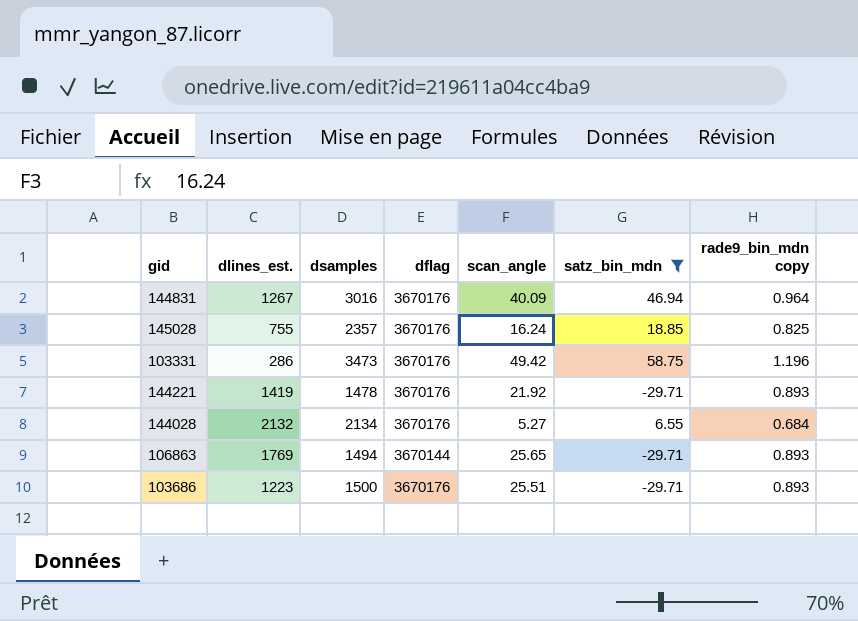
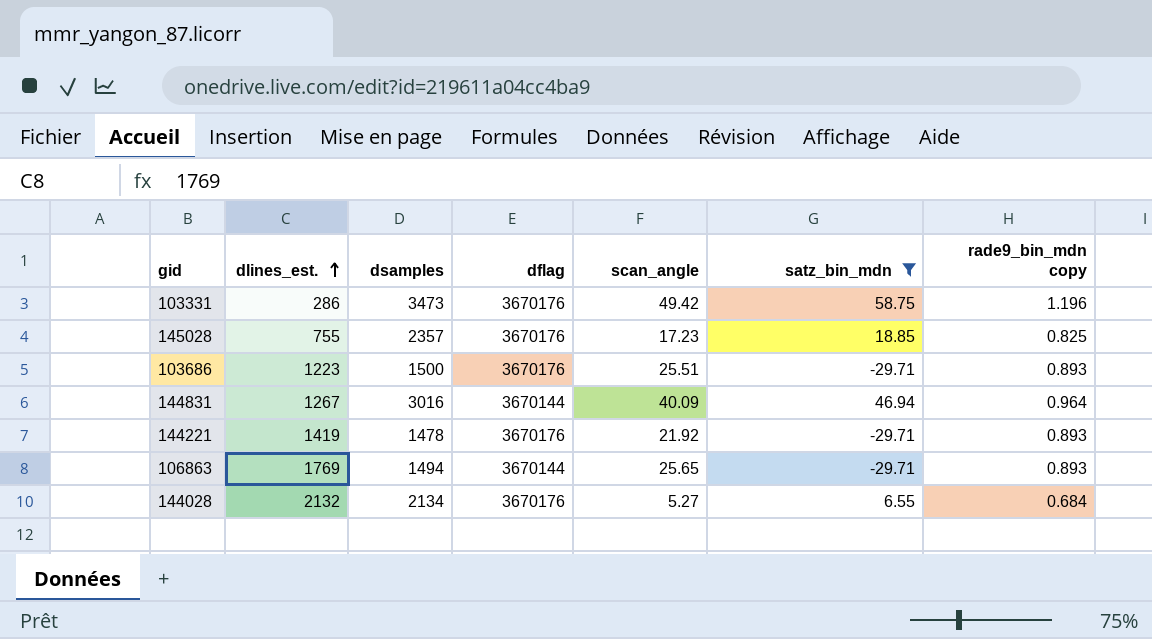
row order: none -> dlines_est. ascending
145028 | scan_angle: 16.24 -> 17.23
144831 | dflag: 3670176 -> 3670144

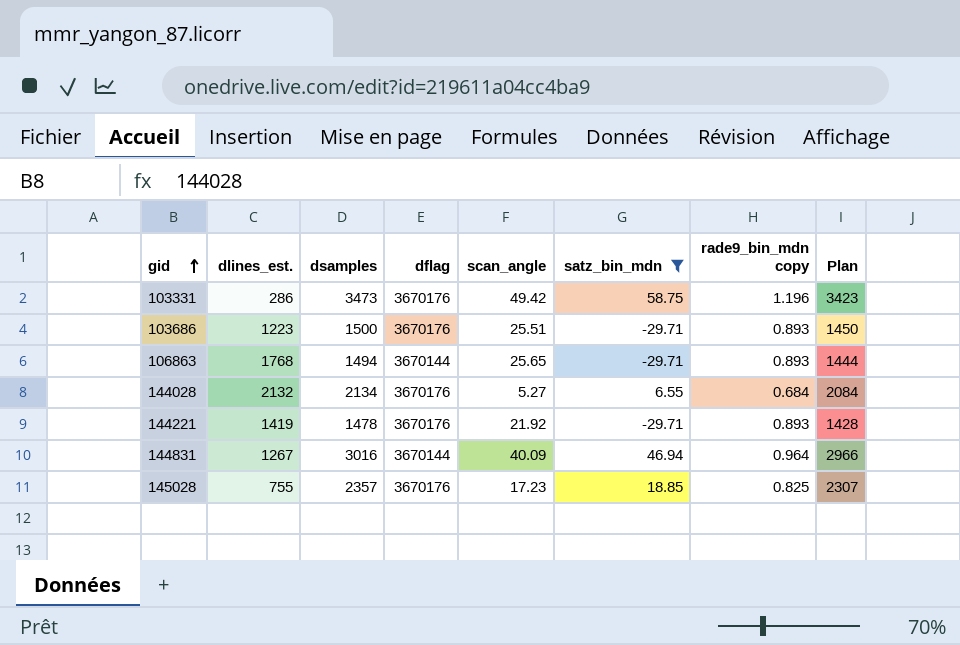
row order: dlines_est. ascending -> gid ascending
column Plan | formula: none -> [dsamples] - 50
106863 | dlines_est.: 1769 -> 1768

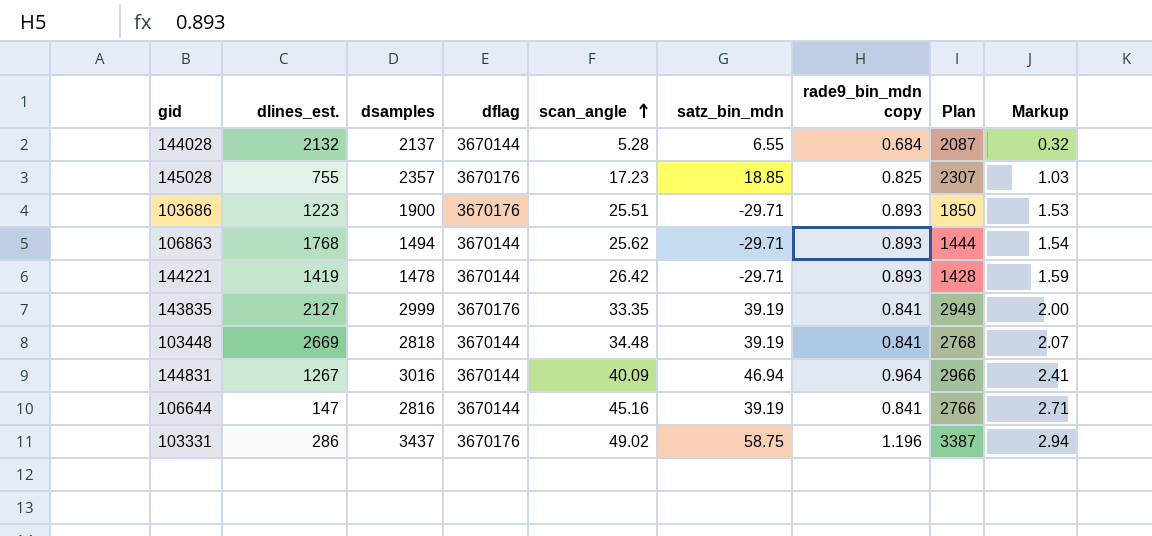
filter: satz_bin_mdn != 39.19 -> none
row order: gid ascending -> scan_angle ascending
column Markup | formula: none -> [scan_angle] * 0.06
144028 | dsamples: 2134 -> 2137
144028 | dflag: 3670176 -> 3670144
144028 | scan_angle: 5.27 -> 5.28
144028 | Plan: 2084 -> 2087
103686 | dsamples: 1500 -> 1900
103686 | Plan: 1450 -> 1850
106863 | scan_angle: 25.65 -> 25.62
144221 | dflag: 3670176 -> 3670144
144221 | scan_angle: 21.92 -> 26.42
103331 | dsamples: 3473 -> 3437
103331 | scan_angle: 49.42 -> 49.02
103331 | Plan: 3423 -> 3387

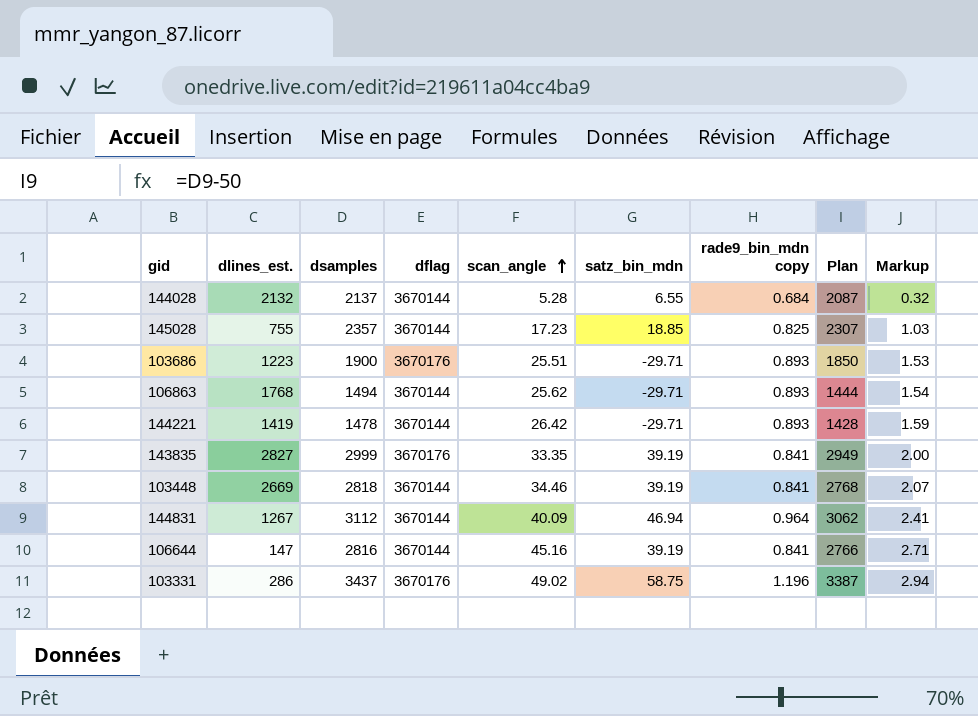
145028 | dflag: 3670176 -> 3670144
143835 | dlines_est.: 2127 -> 2827
103448 | scan_angle: 34.48 -> 34.46
144831 | dsamples: 3016 -> 3112
144831 | Plan: 2966 -> 3062

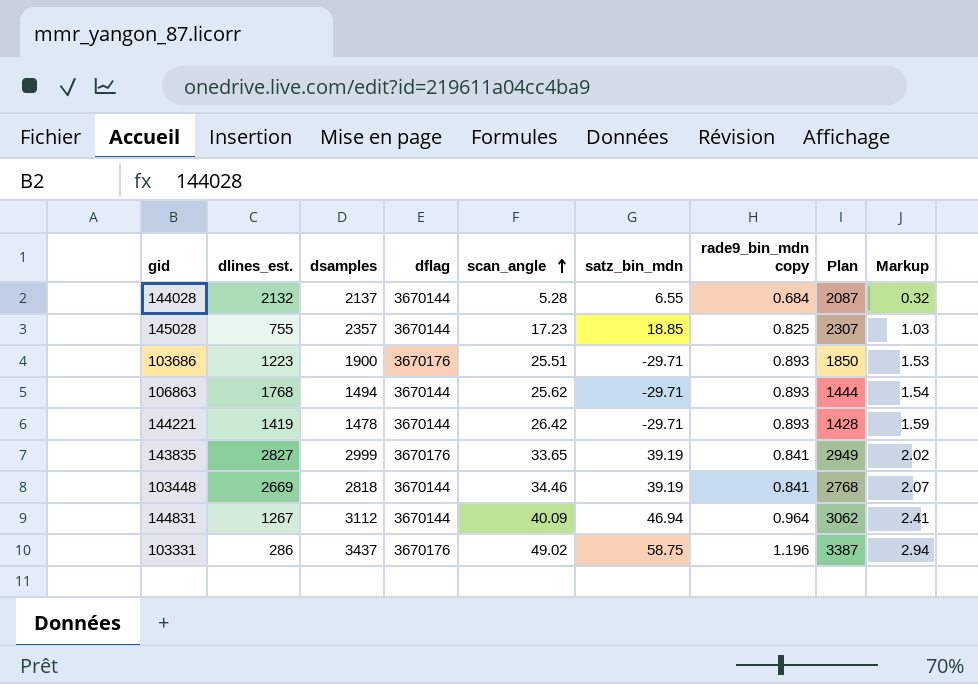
row 106644: 147 | 2816 | 3670144 | 45.16 | 39.19 | 0.841 | 2766 | 2.71 -> none
143835 | scan_angle: 33.35 -> 33.65
143835 | Markup: 2.00 -> 2.02

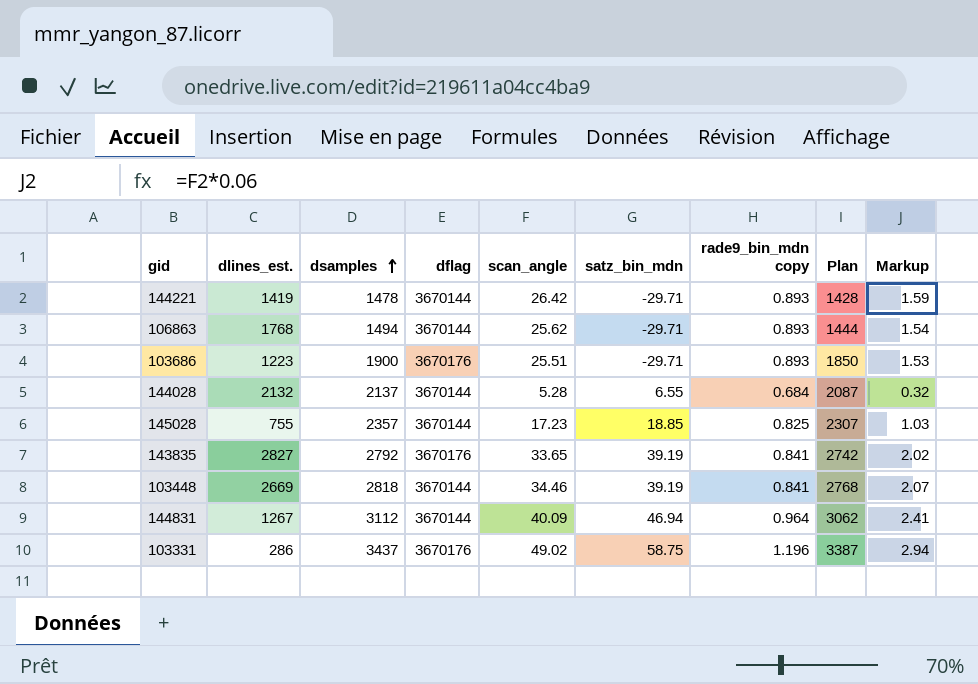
row order: scan_angle ascending -> dsamples ascending
143835 | dsamples: 2999 -> 2792
143835 | Plan: 2949 -> 2742

